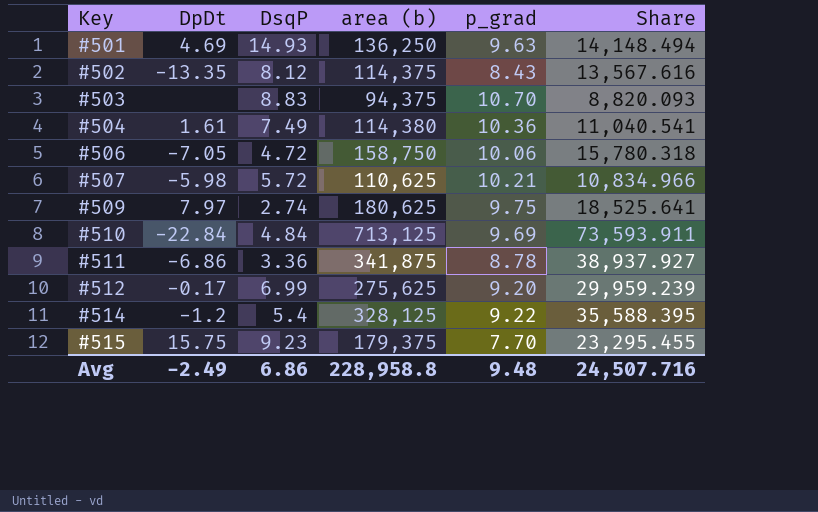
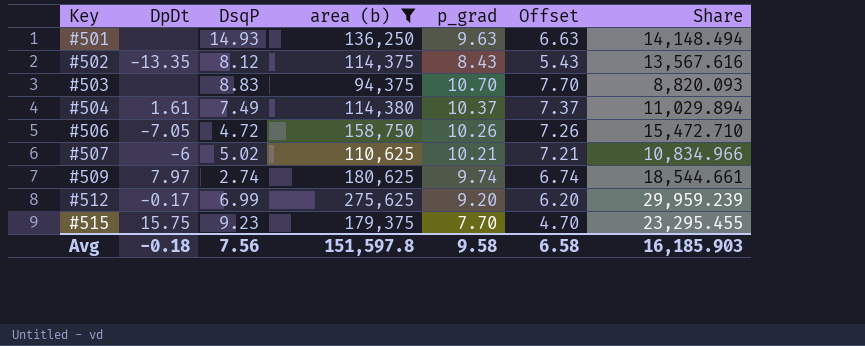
filter: none -> area (b) <= 275,625
column Offset | formula: none -> [p_grad] - 3
#501 | DpDt: 4.69 -> none
#504 | p_grad: 10.36 -> 10.37
#504 | Share: 11,040.541 -> 11,029.894
#506 | p_grad: 10.06 -> 10.26
#506 | Share: 15,780.318 -> 15,472.710
#507 | DpDt: -5.98 -> -6
#507 | DsqP: 5.72 -> 5.02
#509 | p_grad: 9.75 -> 9.74
#509 | Share: 18,525.641 -> 18,544.661
Avg | DpDt: -2.49 -> -0.18
Avg | DsqP: 6.86 -> 7.56
Avg | area (b): 228,958.8 -> 151,597.8
Avg | p_grad: 9.48 -> 9.58
Avg | Share: 24,507.716 -> 16,185.903

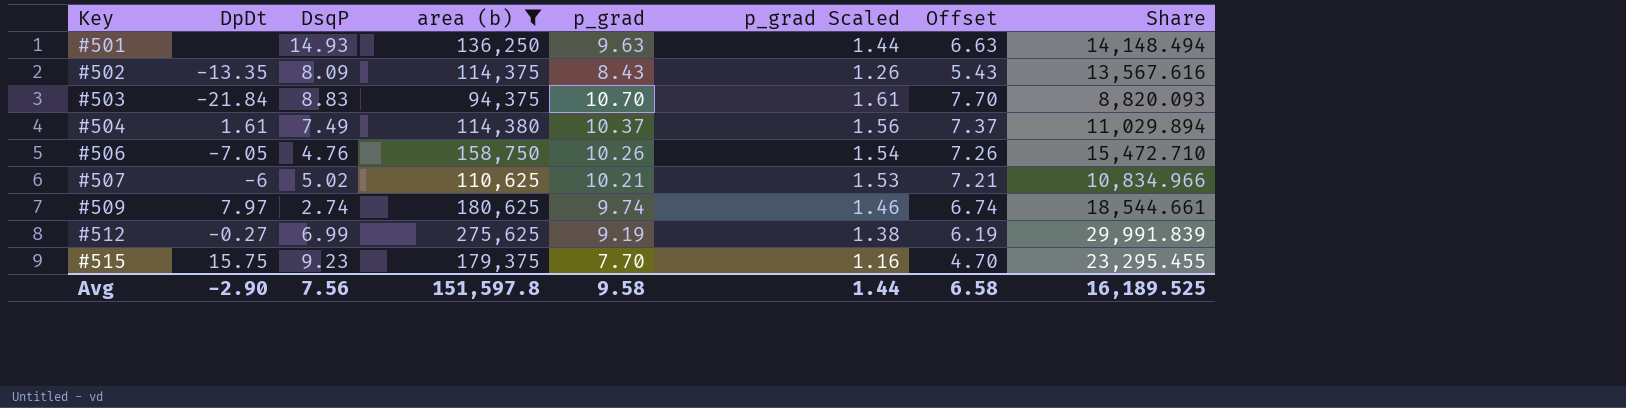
column p_grad Scaled | formula: none -> [p_grad] * 0.15
#502 | DsqP: 8.12 -> 8.09
#503 | DpDt: none -> -21.84
#506 | DsqP: 4.72 -> 4.76
#512 | DpDt: -0.17 -> -0.27
#512 | p_grad: 9.20 -> 9.19
#512 | Offset: 6.20 -> 6.19
#512 | Share: 29,959.239 -> 29,991.839
Avg | DpDt: -0.18 -> -2.90
Avg | Share: 16,185.903 -> 16,189.525

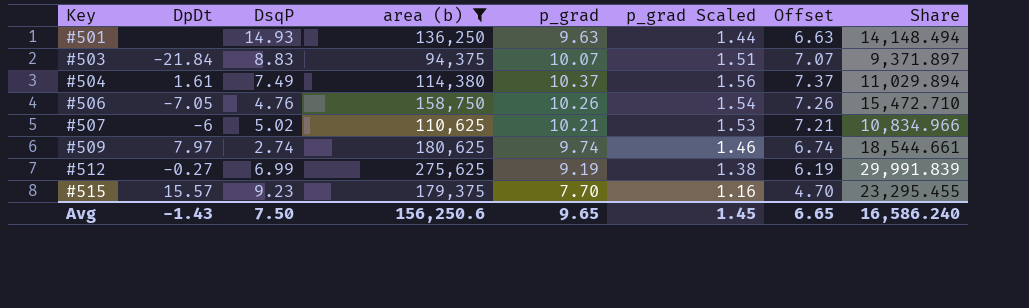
row #502: -13.35 | 8.09 | 114,375 | 8.43 | 1.26 | 5.43 | 13,567.616 -> none
#503 | p_grad: 10.70 -> 10.07
#503 | p_grad Scaled: 1.61 -> 1.51
#503 | Offset: 7.70 -> 7.07
#503 | Share: 8,820.093 -> 9,371.897
#515 | DpDt: 15.75 -> 15.57
Avg | DpDt: -2.90 -> -1.43
Avg | DsqP: 7.56 -> 7.50
Avg | area (b): 151,597.8 -> 156,250.6
Avg | p_grad: 9.58 -> 9.65
Avg | p_grad Scaled: 1.44 -> 1.45
Avg | Offset: 6.58 -> 6.65
Avg | Share: 16,189.525 -> 16,586.240

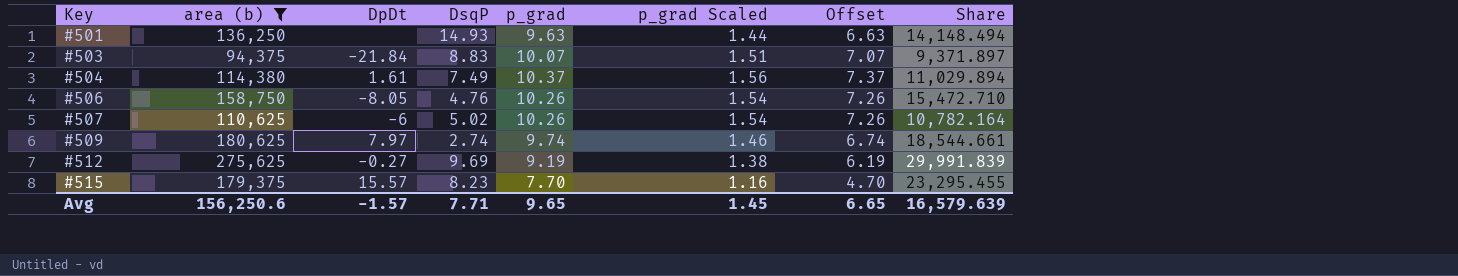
column area (b) | position: 4 -> 2
#506 | DpDt: -7.05 -> -8.05
#507 | p_grad: 10.21 -> 10.26
#507 | p_grad Scaled: 1.53 -> 1.54
#507 | Offset: 7.21 -> 7.26
#507 | Share: 10,834.966 -> 10,782.164
#512 | DsqP: 6.99 -> 9.69
#515 | DsqP: 9.23 -> 8.23
Avg | DpDt: -1.43 -> -1.57
Avg | DsqP: 7.50 -> 7.71
Avg | Share: 16,586.240 -> 16,579.639

